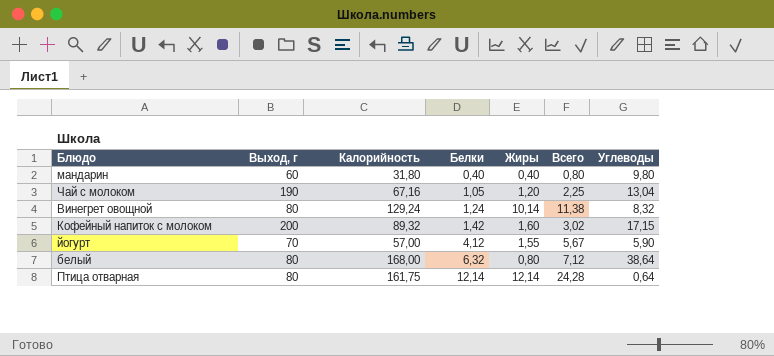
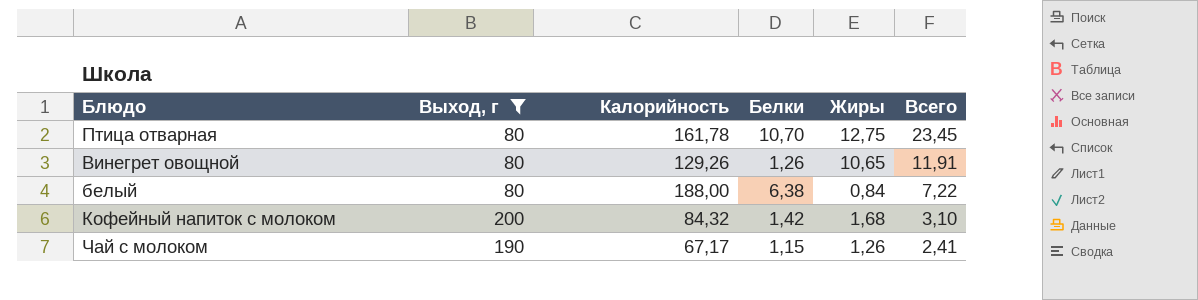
filter: none -> Выход, г >= 80
row order: Белки ascending -> Всего descending
column Углеводы | position: 7 -> none
Птица отварная | Калорийность: 161,75 -> 161,78
Птица отварная | Белки: 12,14 -> 10,70
Птица отварная | Жиры: 12,14 -> 12,75
Птица отварная | Всего: 24,28 -> 23,45
Винегрет овощной | Калорийность: 129,24 -> 129,26
Винегрет овощной | Белки: 1,24 -> 1,26
Винегрет овощной | Жиры: 10,14 -> 10,65
Винегрет овощной | Всего: 11,38 -> 11,91
белый | Калорийность: 168,00 -> 188,00
белый | Белки: 6,32 -> 6,38
белый | Жиры: 0,80 -> 0,84
белый | Всего: 7,12 -> 7,22
Кофейный напиток с молоком | Калорийность: 89,32 -> 84,32
Кофейный напиток с молоком | Жиры: 1,60 -> 1,68
Кофейный напиток с молоком | Всего: 3,02 -> 3,10
Чай с молоком | Калорийность: 67,16 -> 67,17
Чай с молоком | Белки: 1,05 -> 1,15
Чай с молоком | Жиры: 1,20 -> 1,26
Чай с молоком | Всего: 2,25 -> 2,41

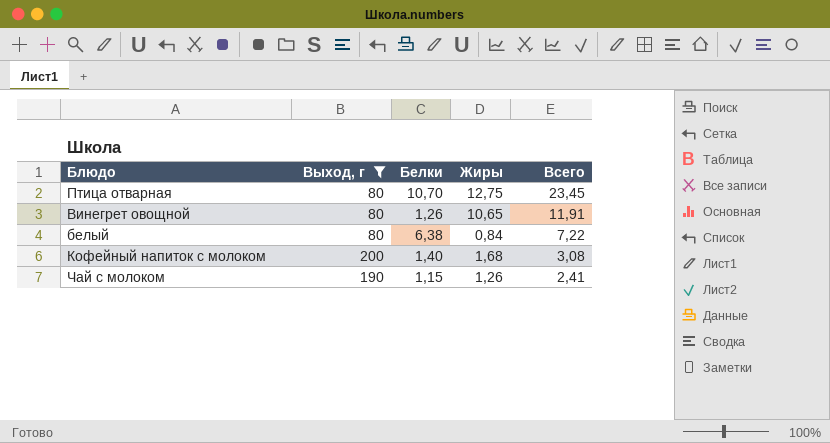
column Калорийность | position: 3 -> none
Кофейный напиток с молоком | Белки: 1,42 -> 1,40
Кофейный напиток с молоком | Всего: 3,10 -> 3,08

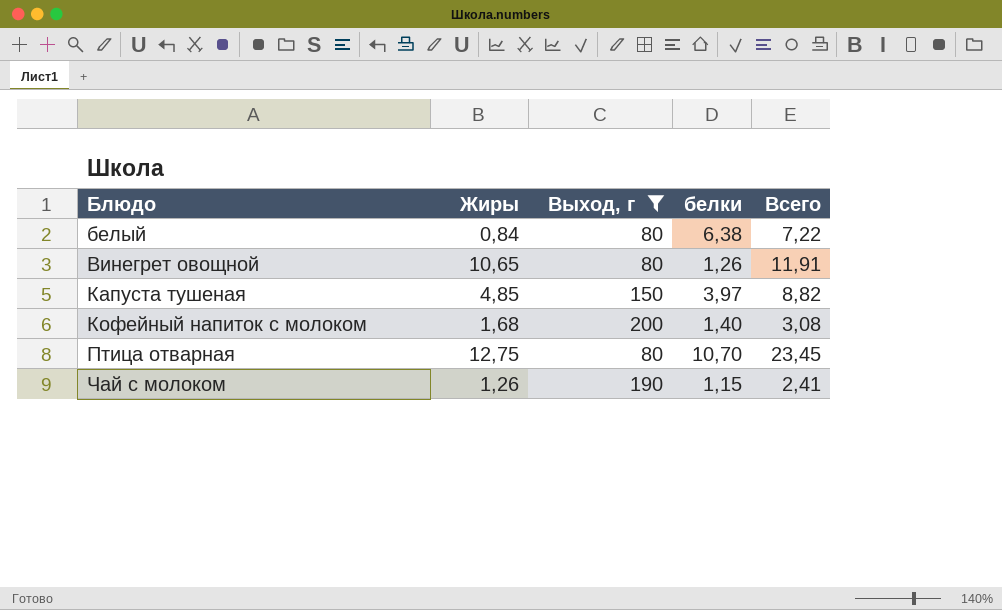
row order: Всего descending -> Блюдо ascending
column Жиры | position: 4 -> 2
column name: Белки -> белки
row Капуста тушеная: none -> 4,85 | 150 | 3,97 | 8,82

